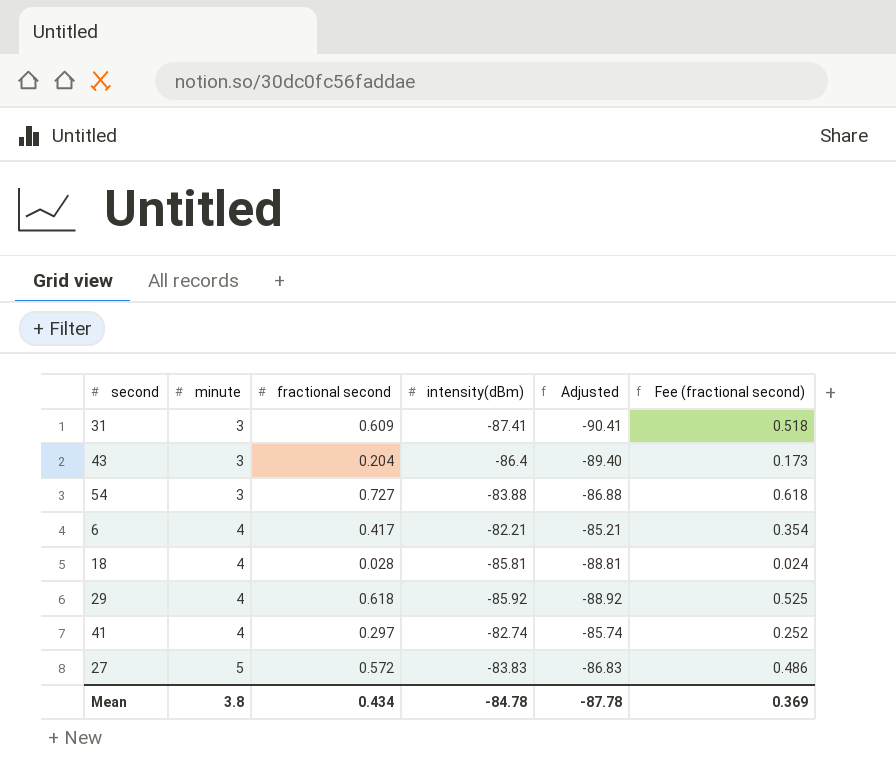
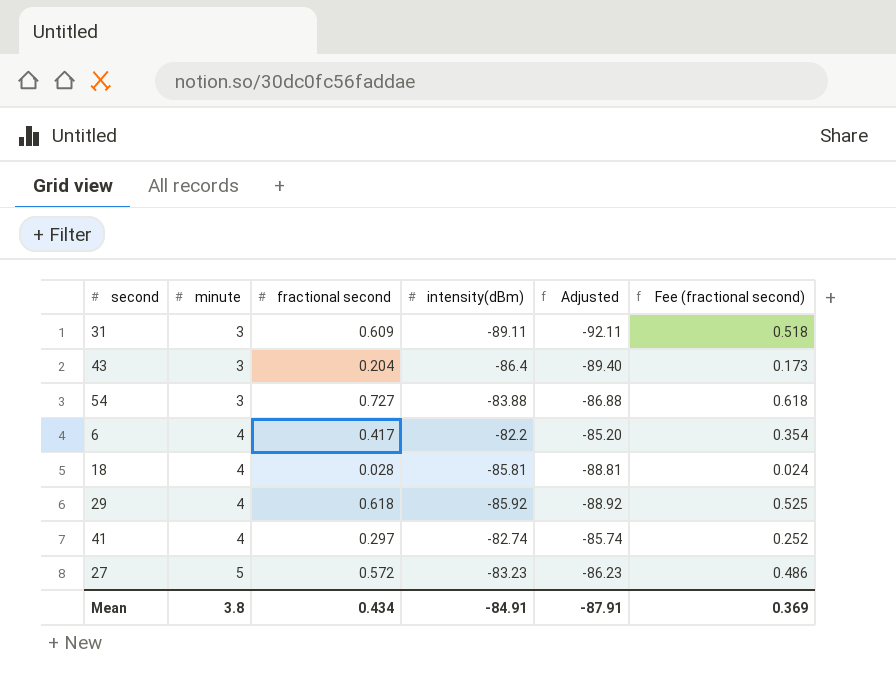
31 | intensity(dBm): -87.41 -> -89.11
31 | Adjusted: -90.41 -> -92.11
6 | intensity(dBm): -82.21 -> -82.2
6 | Adjusted: -85.21 -> -85.20
27 | intensity(dBm): -83.83 -> -83.23
27 | Adjusted: -86.83 -> -86.23
Mean | intensity(dBm): -84.78 -> -84.91
Mean | Adjusted: -87.78 -> -87.91

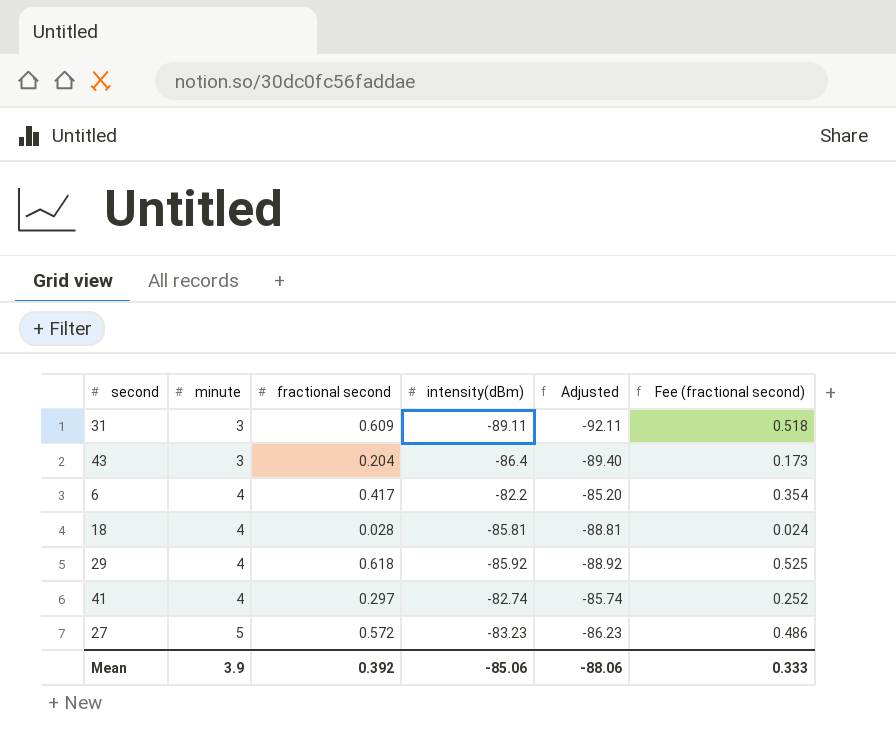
row 54: 3 | 0.727 | -83.88 | -86.88 | 0.618 -> none
Mean | minute: 3.8 -> 3.9
Mean | fractional second: 0.434 -> 0.392
Mean | intensity(dBm): -84.91 -> -85.06
Mean | Adjusted: -87.91 -> -88.06
Mean | Fee (fractional second): 0.369 -> 0.333

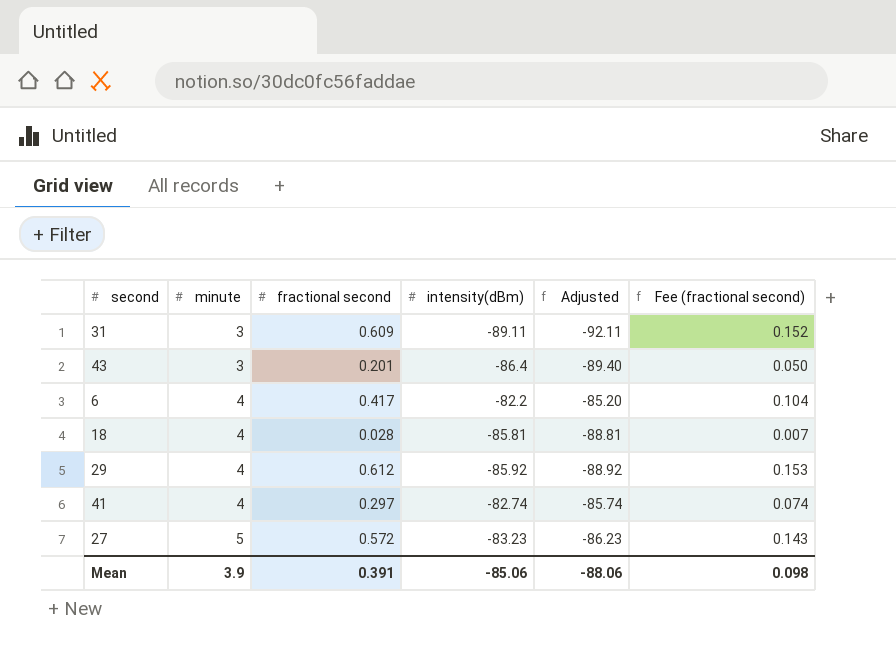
column Fee (fractional second) | formula: [fractional second] * 0.85 -> [fractional second] * 0.25
43 | fractional second: 0.204 -> 0.201
29 | fractional second: 0.618 -> 0.612
Mean | fractional second: 0.392 -> 0.391
Mean | Fee (fractional second): 0.333 -> 0.098

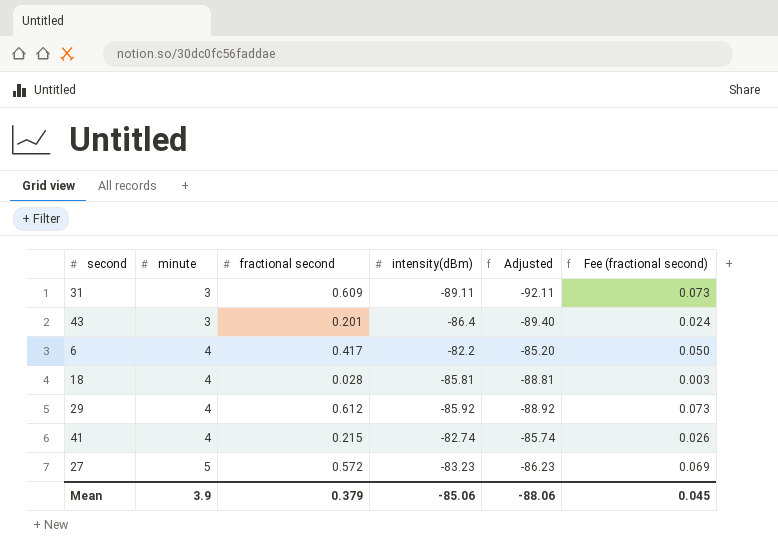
column Fee (fractional second) | formula: [fractional second] * 0.25 -> [fractional second] * 0.12
41 | fractional second: 0.297 -> 0.215
Mean | fractional second: 0.391 -> 0.379
Mean | Fee (fractional second): 0.098 -> 0.045

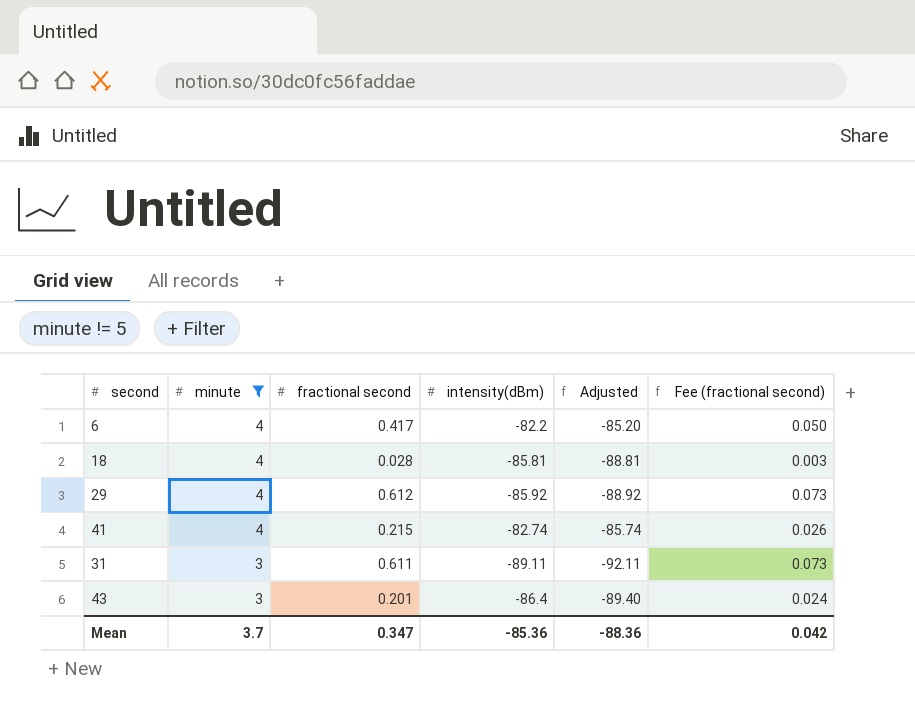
filter: none -> minute != 5
row order: minute ascending -> minute descending
31 | fractional second: 0.609 -> 0.611
Mean | minute: 3.9 -> 3.7
Mean | fractional second: 0.379 -> 0.347
Mean | intensity(dBm): -85.06 -> -85.36
Mean | Adjusted: -88.06 -> -88.36
Mean | Fee (fractional second): 0.045 -> 0.042

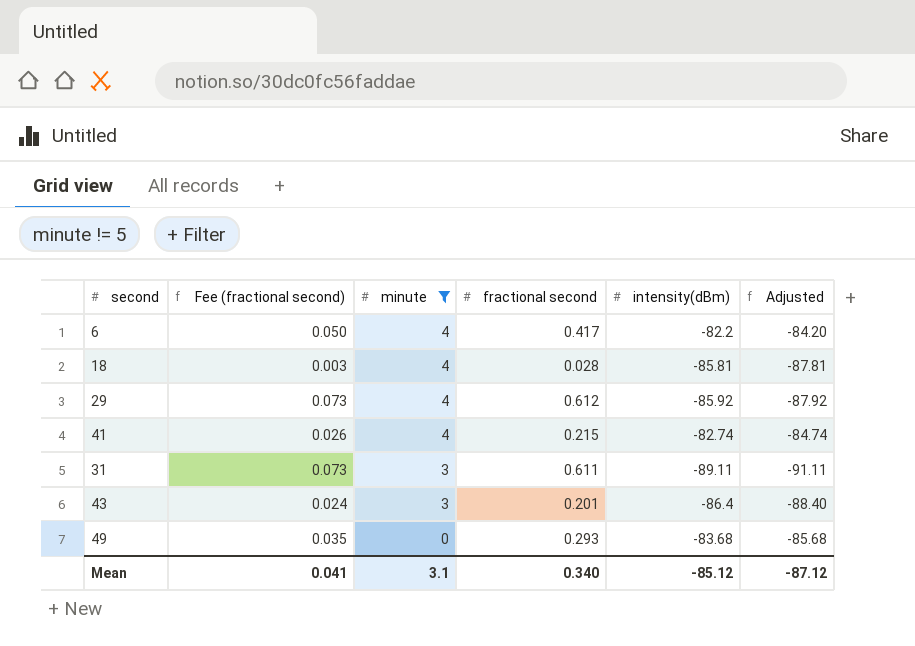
column Fee (fractional second) | position: 6 -> 2
column Adjusted | formula: [intensity(dBm)] - 3 -> [intensity(dBm)] - 2
row 49: none -> 0.035 | 0 | 0.293 | -83.68 | -85.68
Mean | Fee (fractional second): 0.042 -> 0.041
Mean | minute: 3.7 -> 3.1
Mean | fractional second: 0.347 -> 0.340
Mean | intensity(dBm): -85.36 -> -85.12
Mean | Adjusted: -88.36 -> -87.12

